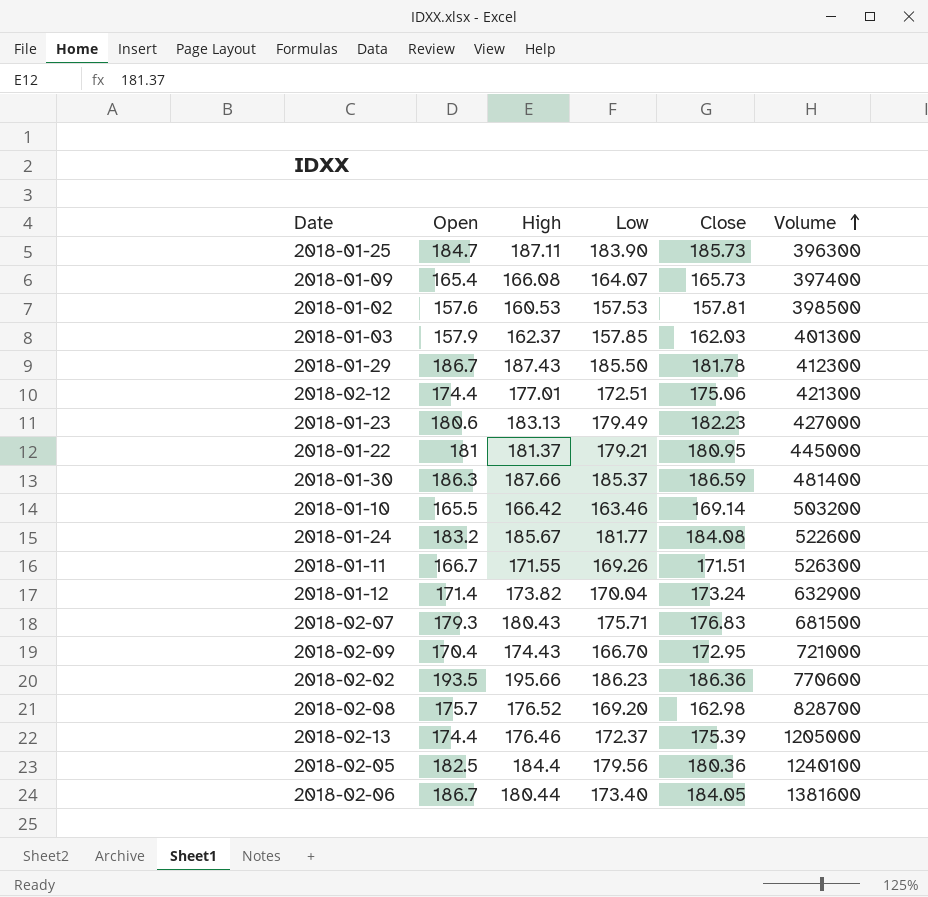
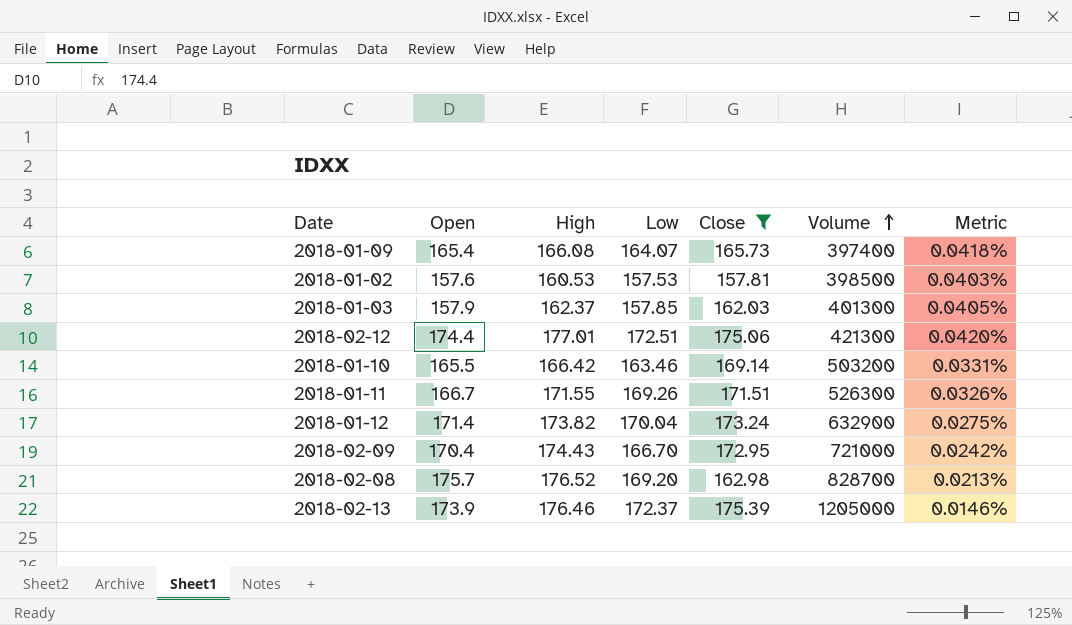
filter: none -> Close <= 175.39
column Metric | formula: none -> [High] / [Volume]
2018-02-13 | Open: 174.4 -> 173.9

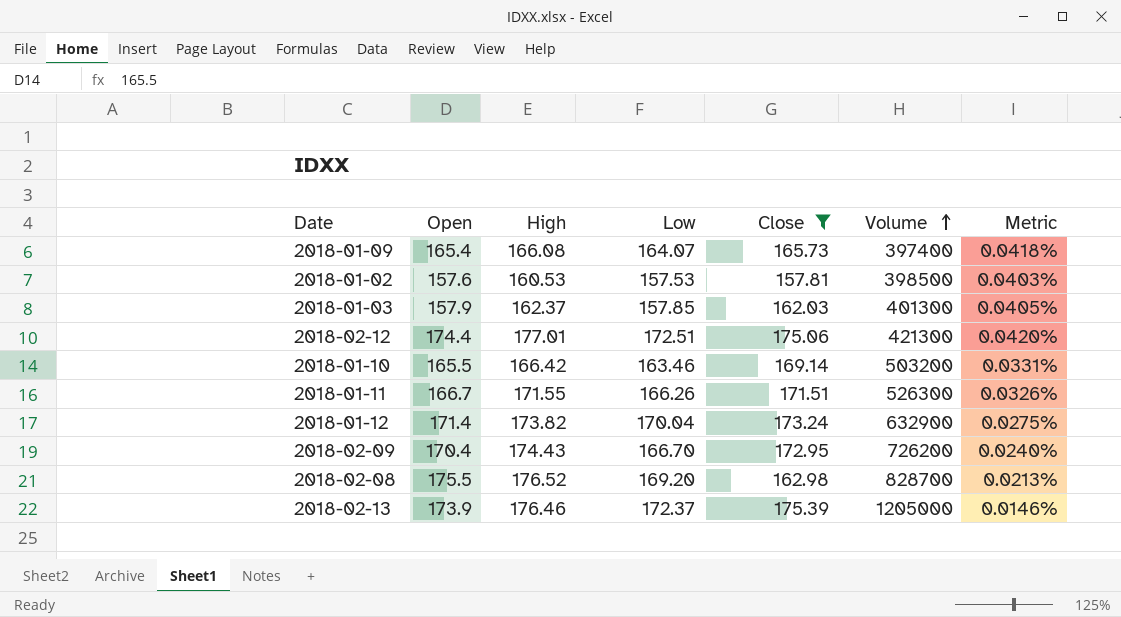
2018-01-11 | Low: 169.26 -> 166.26
2018-02-09 | Volume: 721000 -> 726200
2018-02-09 | Metric: 0.0242% -> 0.0240%
2018-02-08 | Open: 175.7 -> 175.5

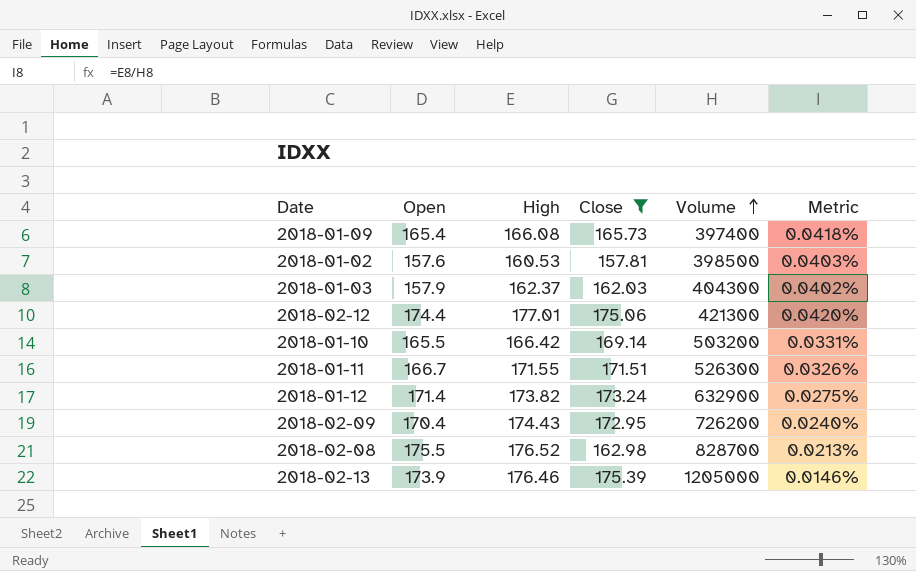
column Low | position: 4 -> none
2018-01-03 | Volume: 401300 -> 404300
2018-01-03 | Metric: 0.0405% -> 0.0402%

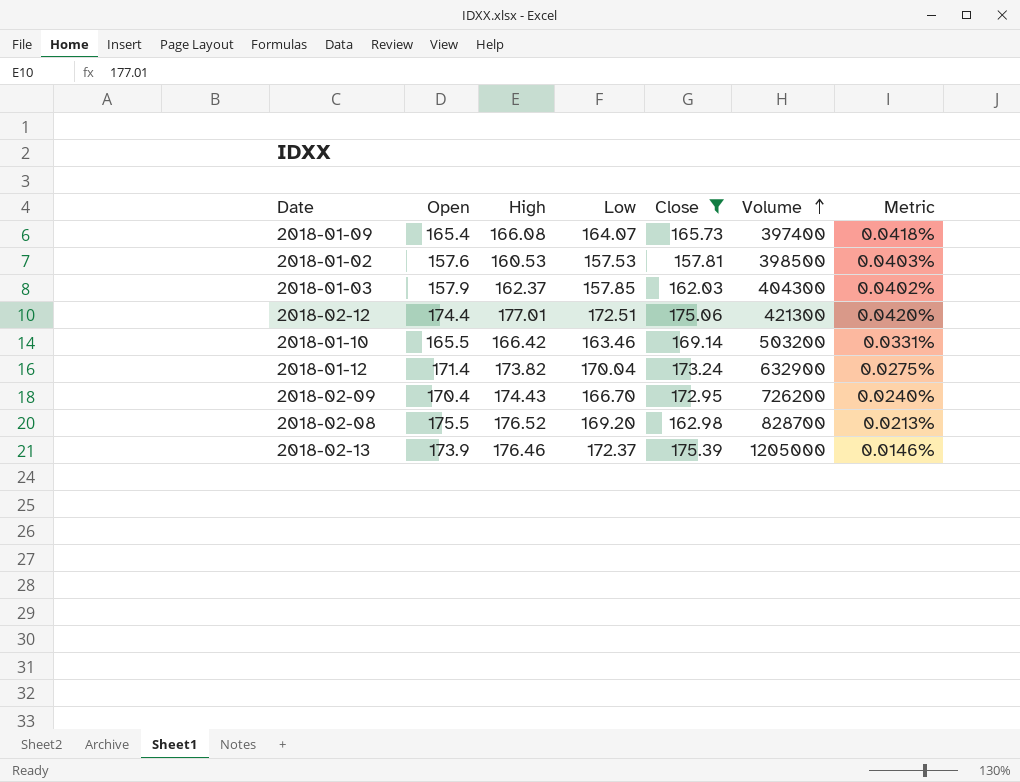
column Low | position: none -> 4
row 2018-01-11: 166.7 | 171.55 | 171.51 | 526300 | 0.0326% -> none

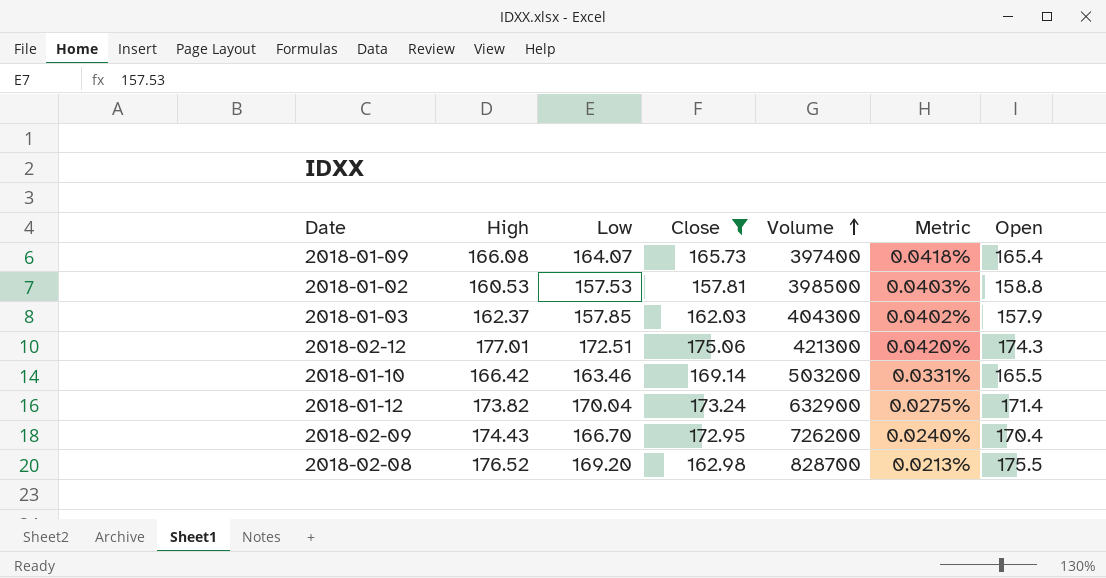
column Open | position: 2 -> 7
row 2018-02-13: 173.9 | 176.46 | 172.37 | 175.39 | 1205000 | 0.0146% -> none
2018-01-02 | Open: 157.6 -> 158.8
2018-02-12 | Open: 174.4 -> 174.3

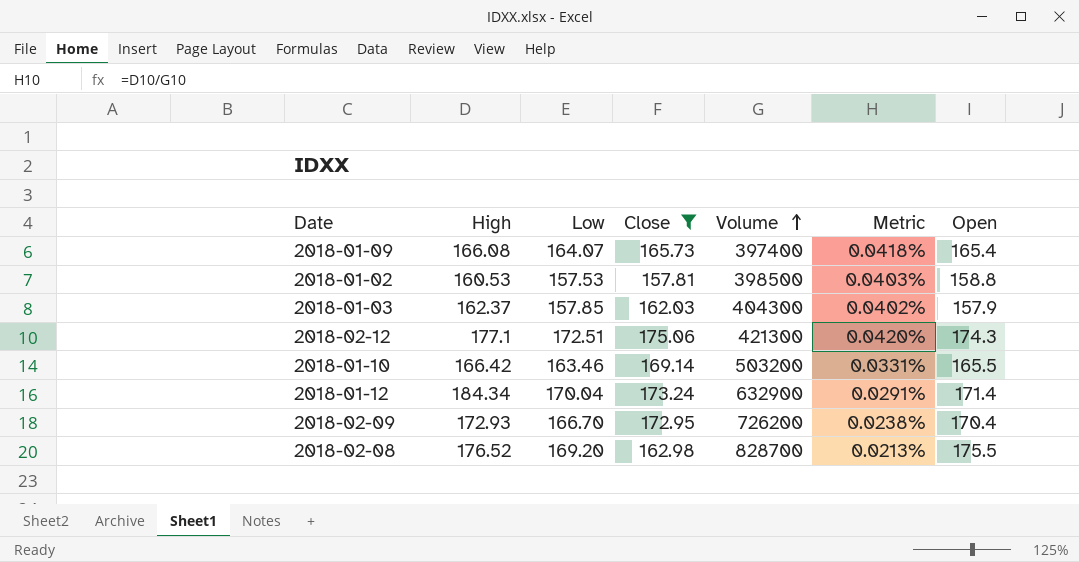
2018-02-12 | High: 177.01 -> 177.1
2018-01-12 | High: 173.82 -> 184.34
2018-01-12 | Metric: 0.0275% -> 0.0291%
2018-02-09 | High: 174.43 -> 172.93
2018-02-09 | Metric: 0.0240% -> 0.0238%

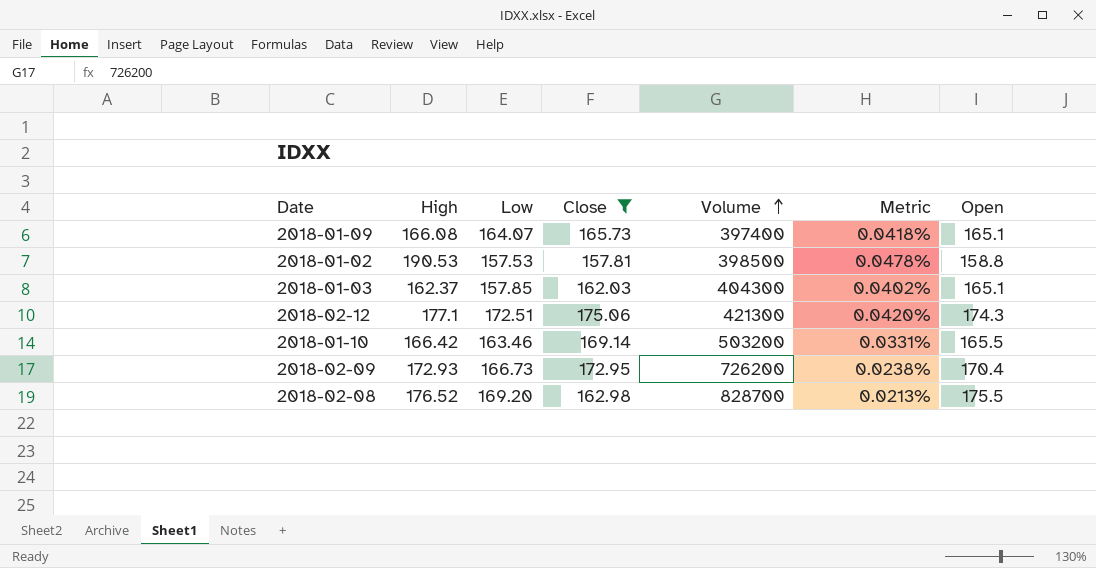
row 2018-01-12: 184.34 | 170.04 | 173.24 | 632900 | 0.0291% | 171.4 -> none
2018-01-09 | Open: 165.4 -> 165.1
2018-01-02 | High: 160.53 -> 190.53
2018-01-02 | Metric: 0.0403% -> 0.0478%
2018-01-03 | Open: 157.9 -> 165.1
2018-02-09 | Low: 166.70 -> 166.73

